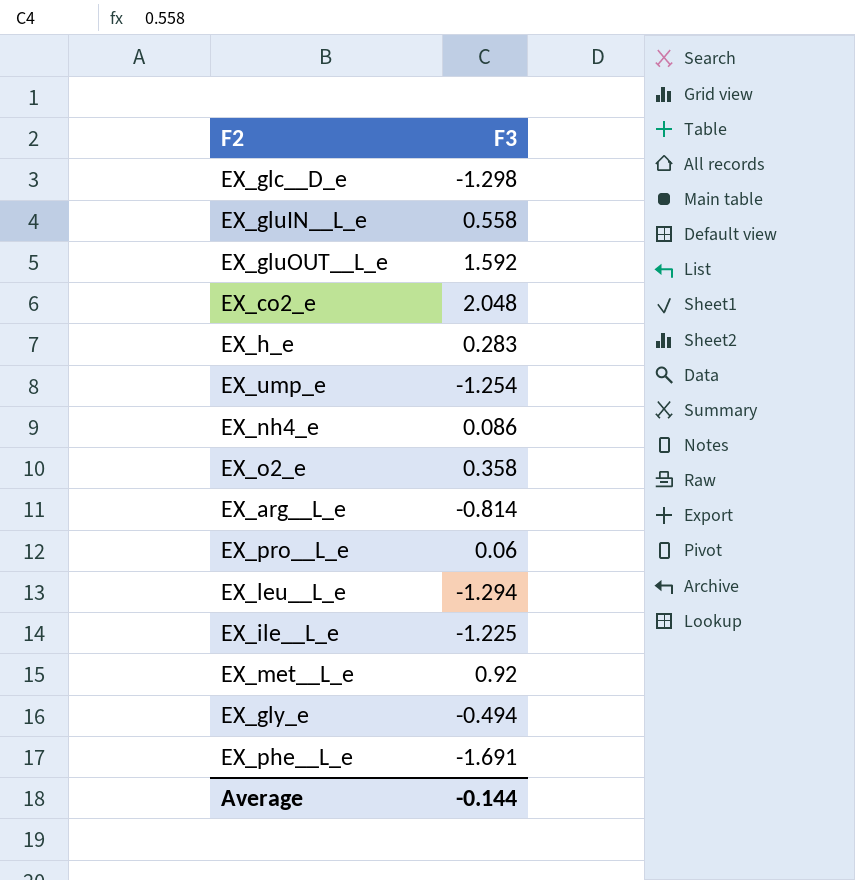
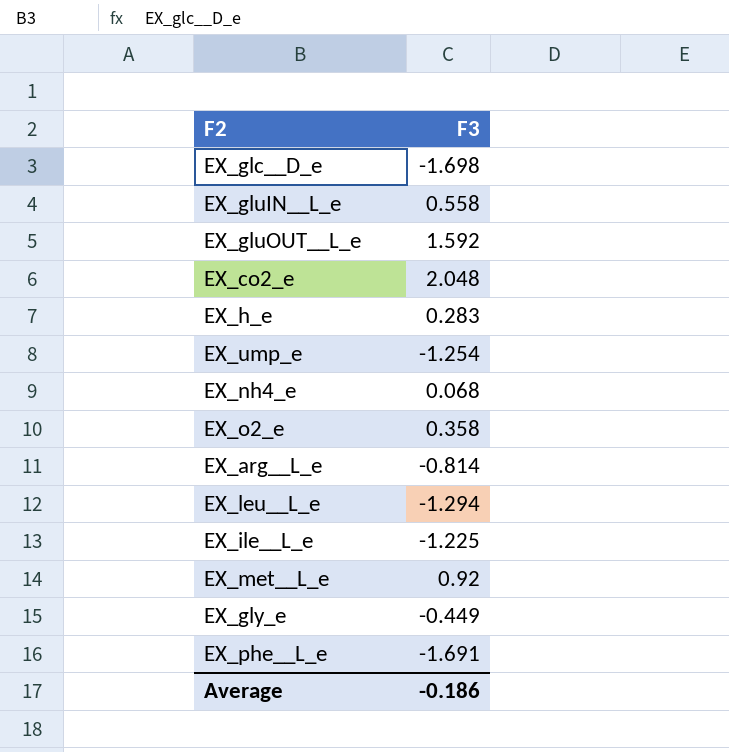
row EX_pro__L_e: 0.06 -> none
EX_glc__D_e | F3: -1.298 -> -1.698
EX_nh4_e | F3: 0.086 -> 0.068
EX_gly_e | F3: -0.494 -> -0.449
Average | F3: -0.144 -> -0.186

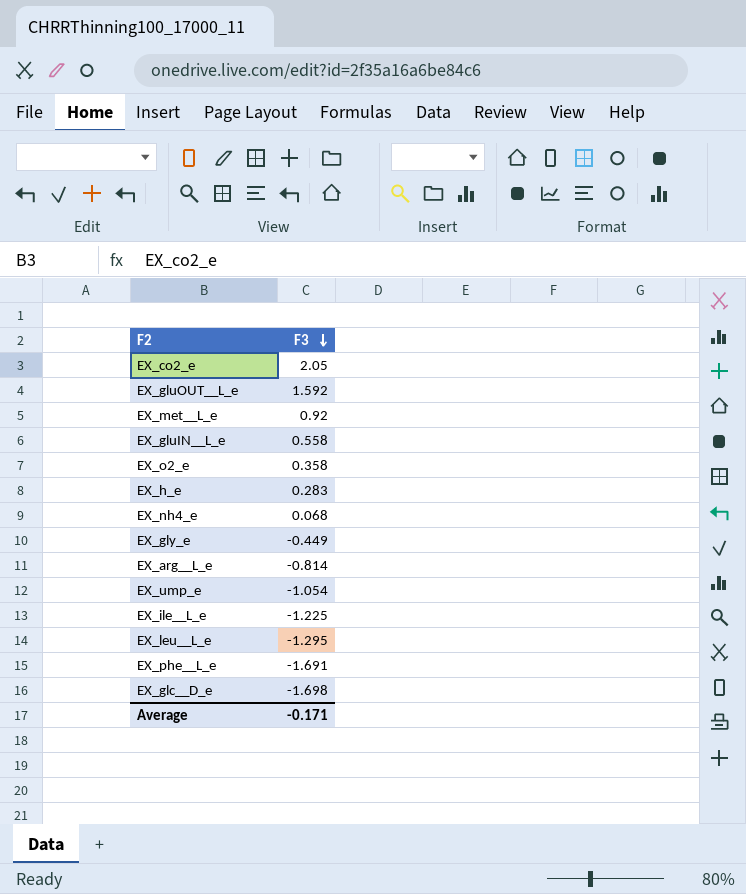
row order: none -> F3 descending
EX_co2_e | F3: 2.048 -> 2.05
EX_ump_e | F3: -1.254 -> -1.054
EX_leu__L_e | F3: -1.294 -> -1.295
Average | F3: -0.186 -> -0.171

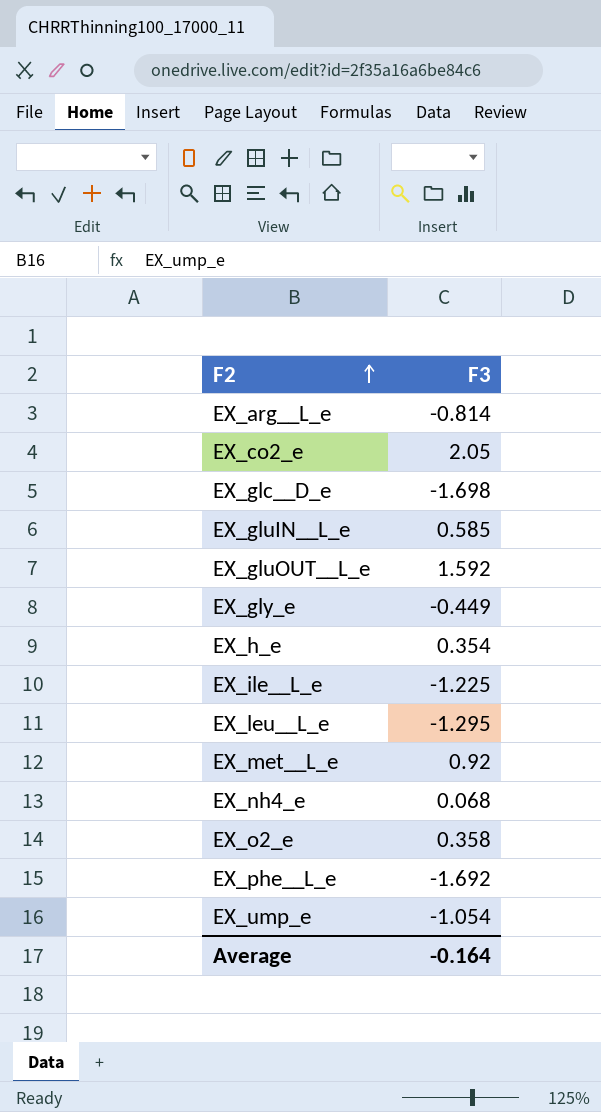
row order: F3 descending -> F2 ascending
EX_gluIN__L_e | F3: 0.558 -> 0.585
EX_h_e | F3: 0.283 -> 0.354
EX_phe__L_e | F3: -1.691 -> -1.692
Average | F3: -0.171 -> -0.164

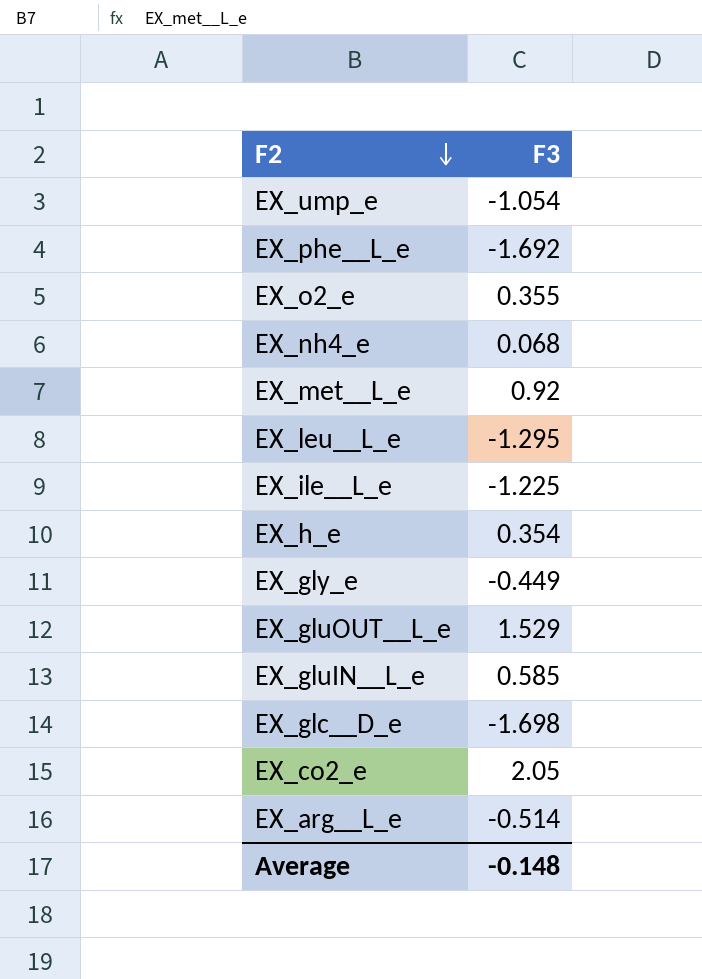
row order: F2 ascending -> F2 descending
EX_o2_e | F3: 0.358 -> 0.355
EX_gluOUT__L_e | F3: 1.592 -> 1.529
EX_arg__L_e | F3: -0.814 -> -0.514
Average | F3: -0.164 -> -0.148

